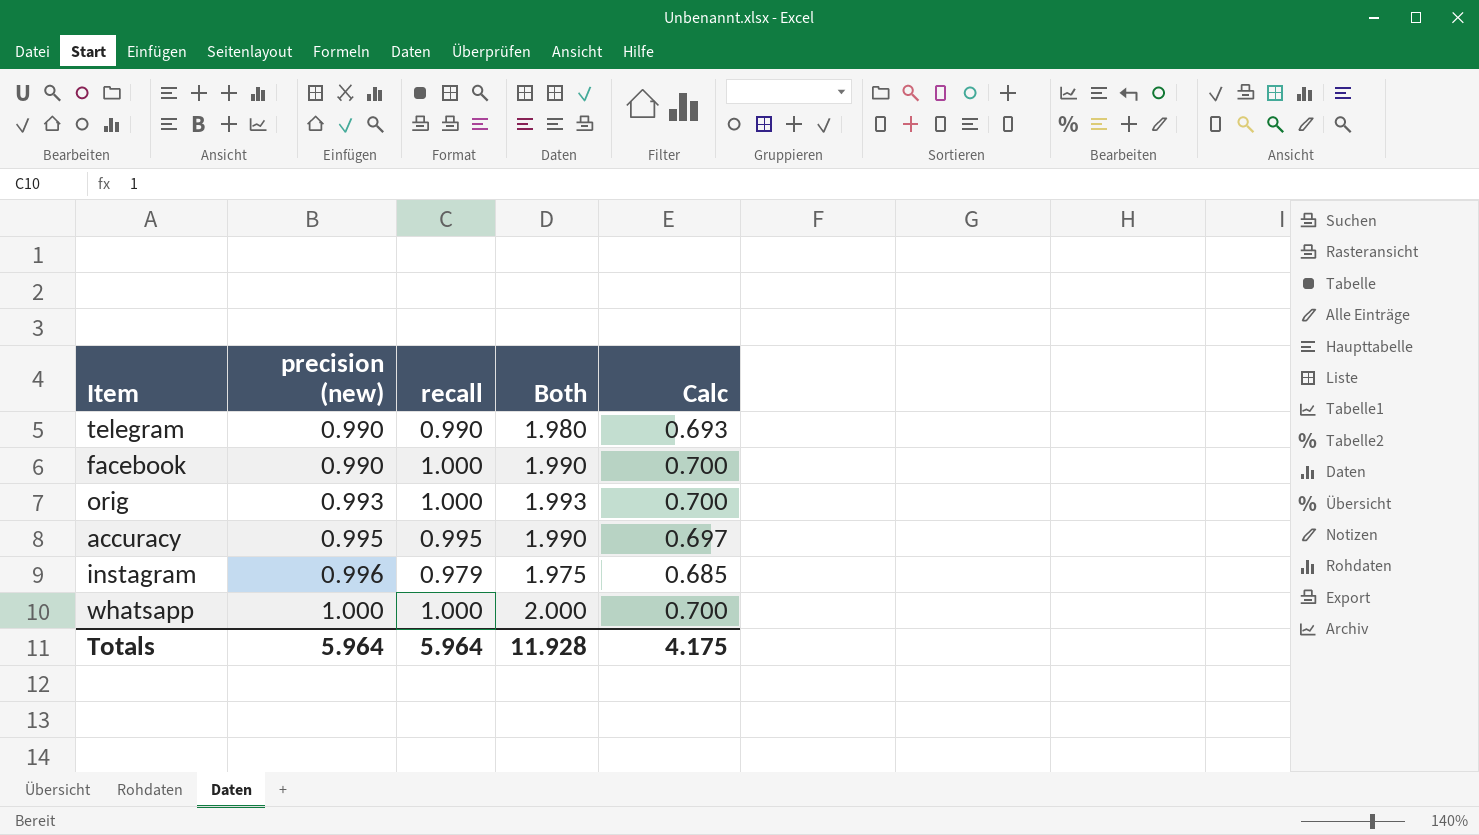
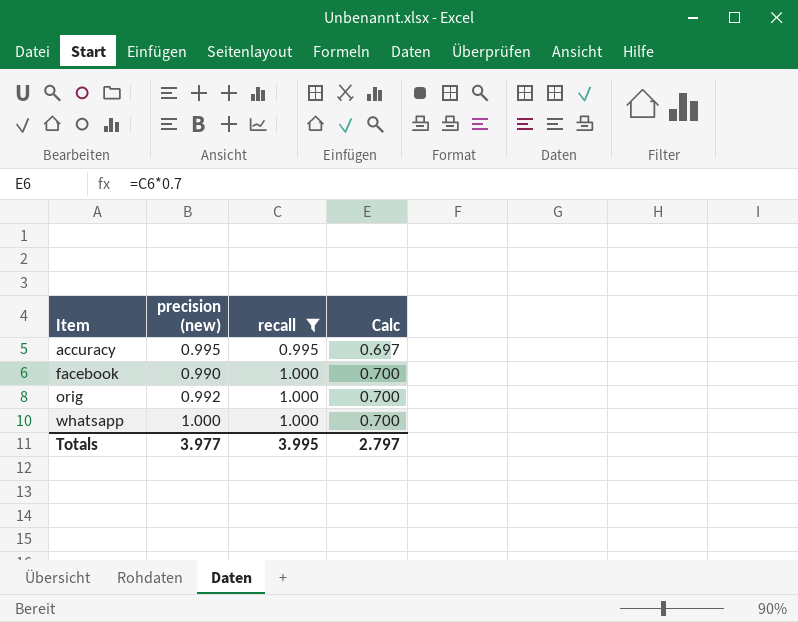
filter: none -> recall >= 0.995
row order: precision (new) ascending -> Item ascending
column Both | formula: [precision (new)] + [recall] -> none
orig | precision (new): 0.993 -> 0.992
Totals | precision (new): 5.964 -> 3.977
Totals | recall: 5.964 -> 3.995
Totals | Calc: 4.175 -> 2.797

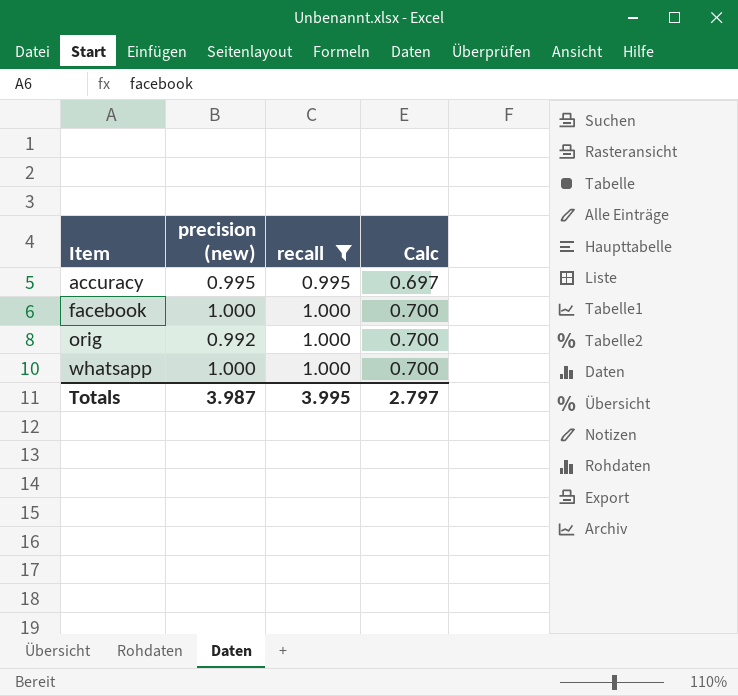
facebook | precision (new): 0.990 -> 1.000
Totals | precision (new): 3.977 -> 3.987

